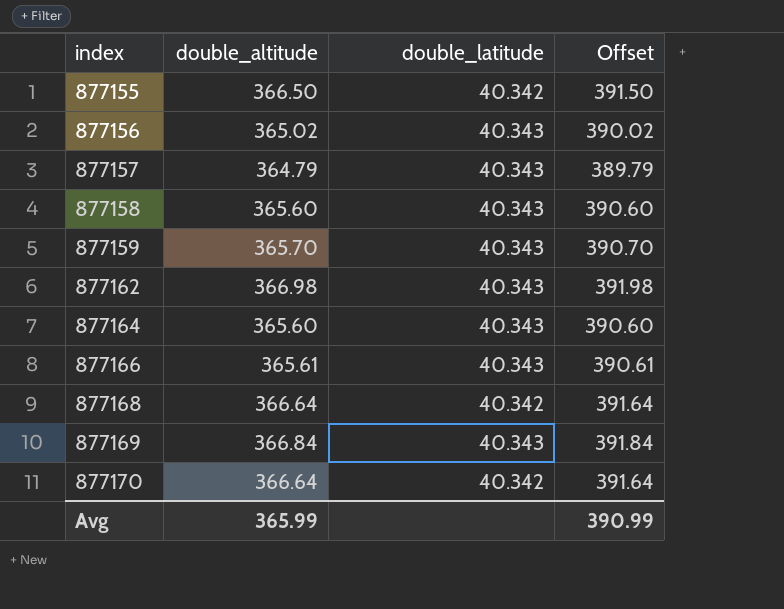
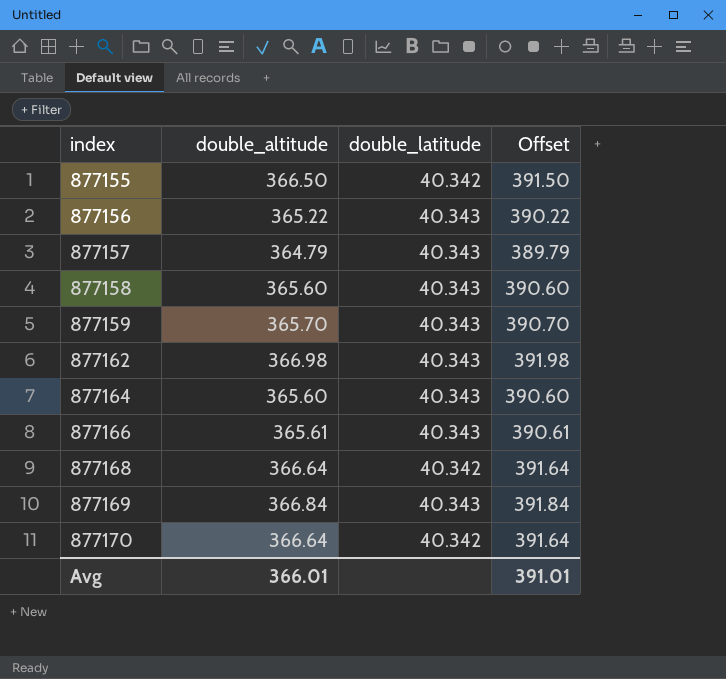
877156 | double_altitude: 365.02 -> 365.22
877156 | Offset: 390.02 -> 390.22
Avg | double_altitude: 365.99 -> 366.01
Avg | Offset: 390.99 -> 391.01

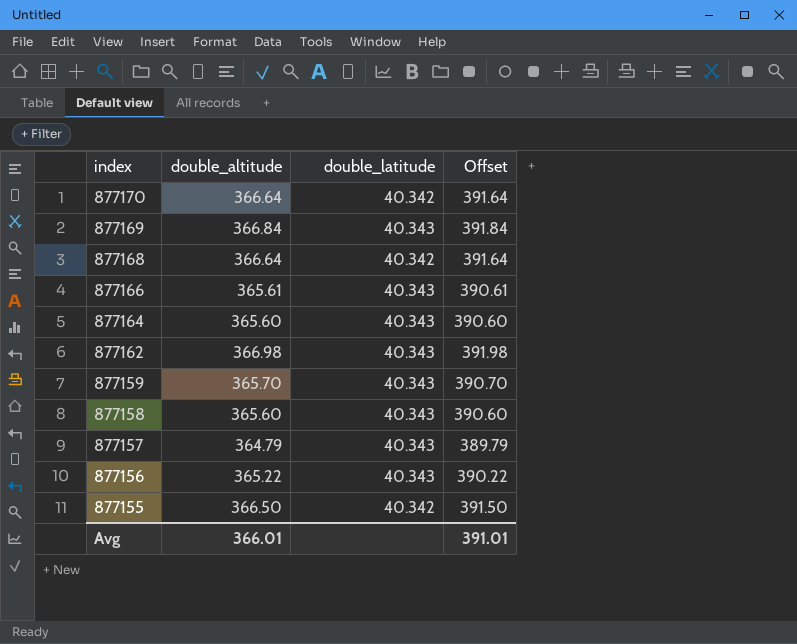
row order: index ascending -> index descending

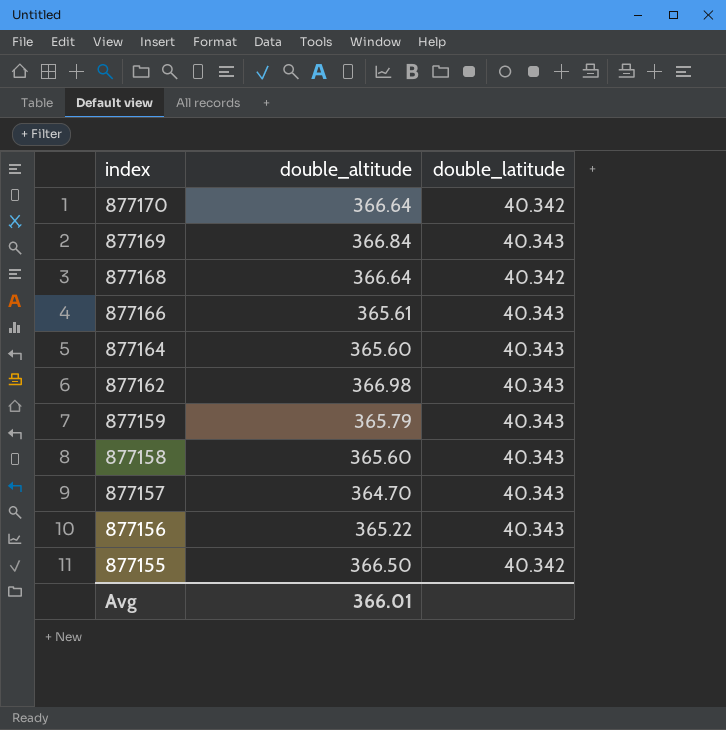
column Offset | formula: [double_altitude] + 25 -> none
877159 | double_altitude: 365.70 -> 365.79
877157 | double_altitude: 364.79 -> 364.70

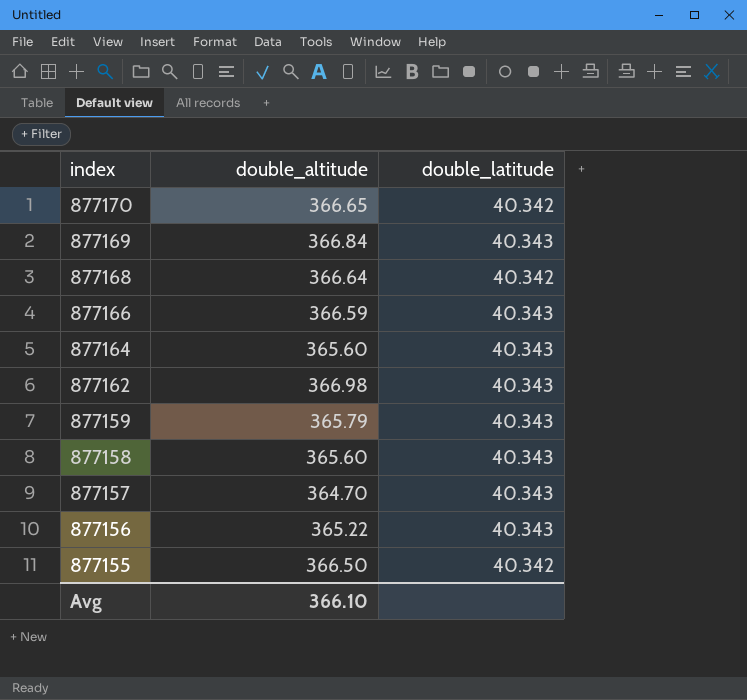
877170 | double_altitude: 366.64 -> 366.65
877166 | double_altitude: 365.61 -> 366.59
Avg | double_altitude: 366.01 -> 366.10

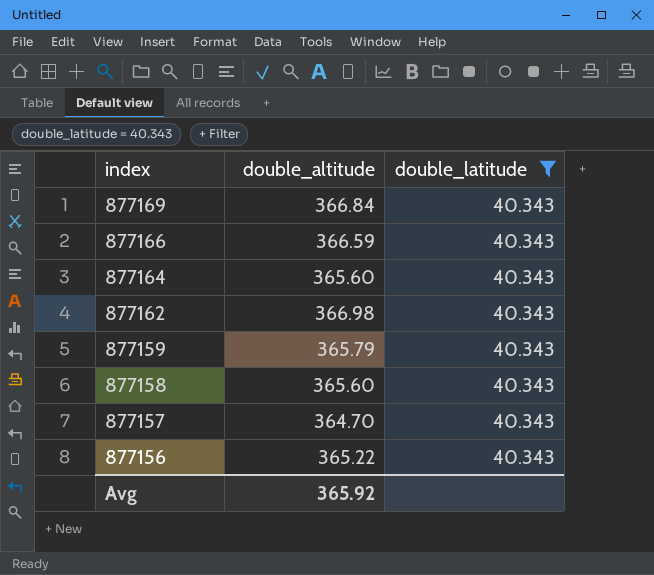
filter: none -> double_latitude = 40.343
Avg | double_altitude: 366.10 -> 365.92

